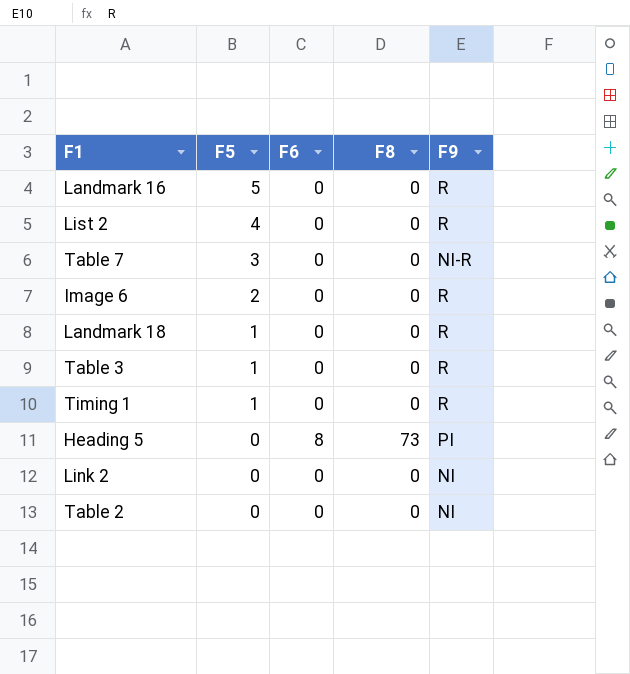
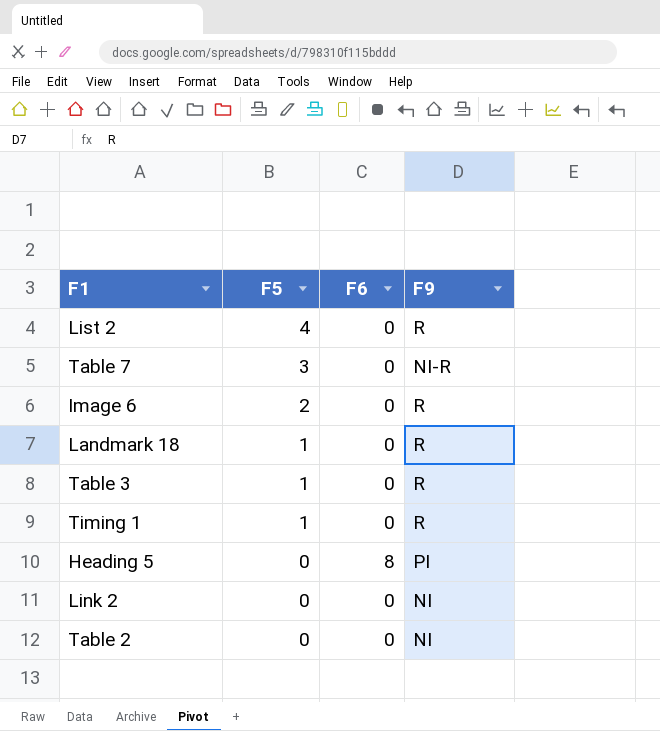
column F8 | position: 4 -> none
row Landmark 16: 5 | 0 | 0 | R -> none

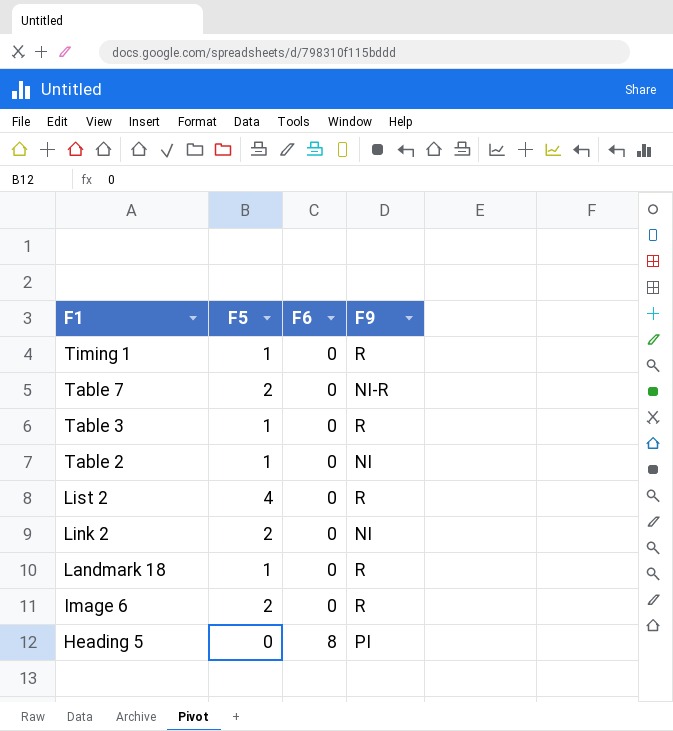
row order: F5 descending -> F1 descending
Table 7 | F5: 3 -> 2
Table 2 | F5: 0 -> 1
Link 2 | F5: 0 -> 2

